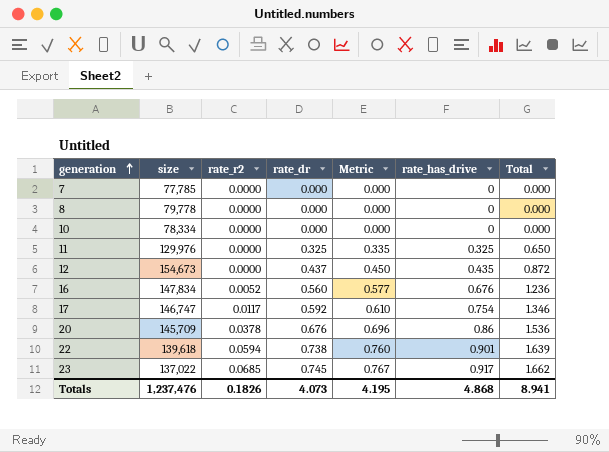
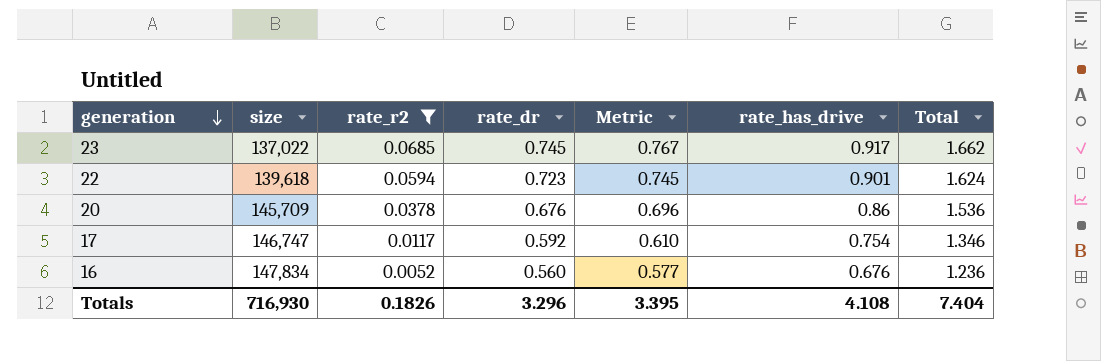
filter: none -> rate_r2 != 0.0000
row order: generation ascending -> generation descending
22 | rate_dr: 0.738 -> 0.723
22 | Metric: 0.760 -> 0.745
22 | Total: 1.639 -> 1.624
Totals | size: 1,237,476 -> 716,930
Totals | rate_dr: 4.073 -> 3.296
Totals | Metric: 4.195 -> 3.395
Totals | rate_has_drive: 4.868 -> 4.108
Totals | Total: 8.941 -> 7.404

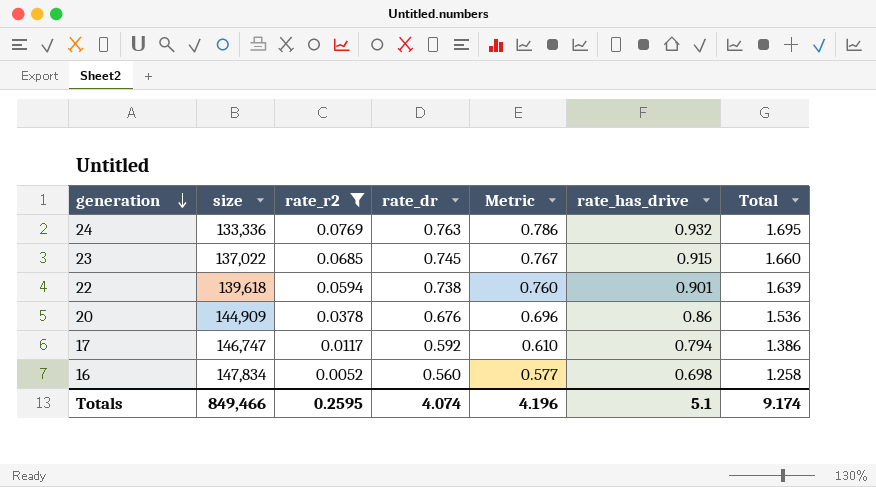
row 24: none -> 133,336 | 0.0769 | 0.763 | 0.786 | 0.932 | 1.695
23 | rate_has_drive: 0.917 -> 0.915
23 | Total: 1.662 -> 1.660
22 | rate_dr: 0.723 -> 0.738
22 | Metric: 0.745 -> 0.760
22 | Total: 1.624 -> 1.639
20 | size: 145,709 -> 144,909
17 | rate_has_drive: 0.754 -> 0.794
17 | Total: 1.346 -> 1.386
16 | rate_has_drive: 0.676 -> 0.698
16 | Total: 1.236 -> 1.258
Totals | size: 716,930 -> 849,466
Totals | rate_r2: 0.1826 -> 0.2595
Totals | rate_dr: 3.296 -> 4.074
Totals | Metric: 3.395 -> 4.196
Totals | rate_has_drive: 4.108 -> 5.1
Totals | Total: 7.404 -> 9.174

